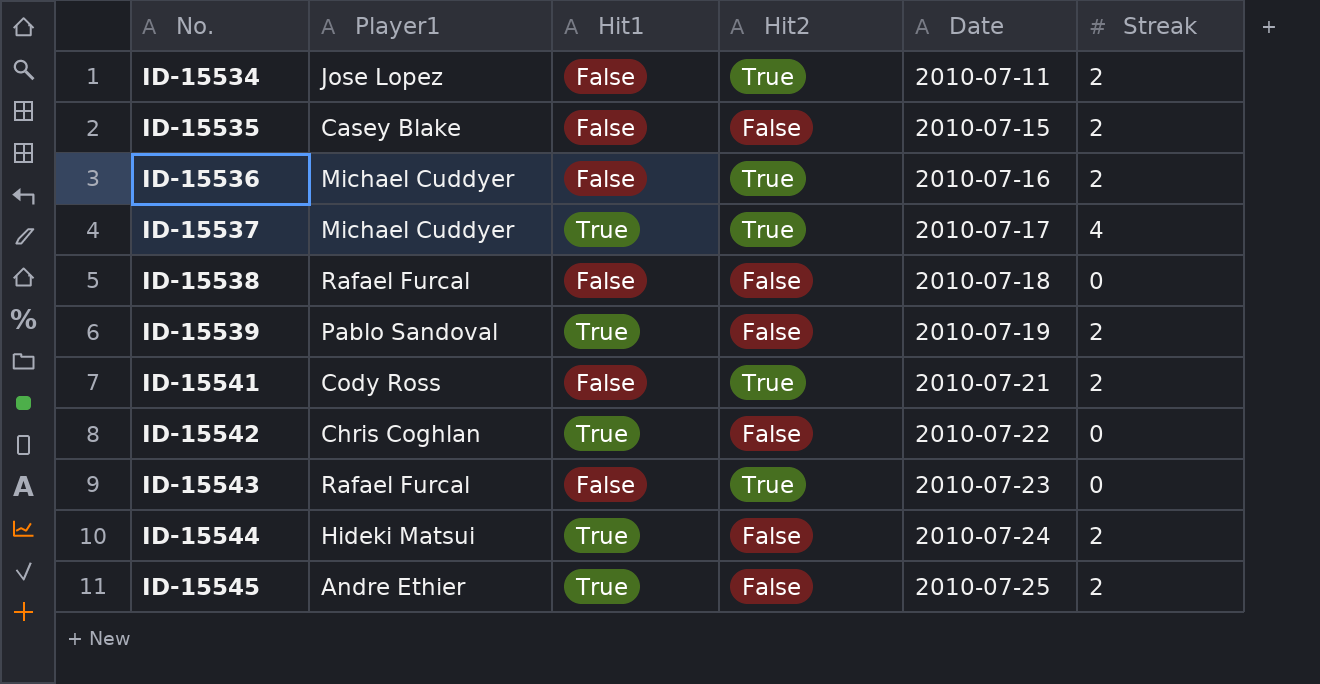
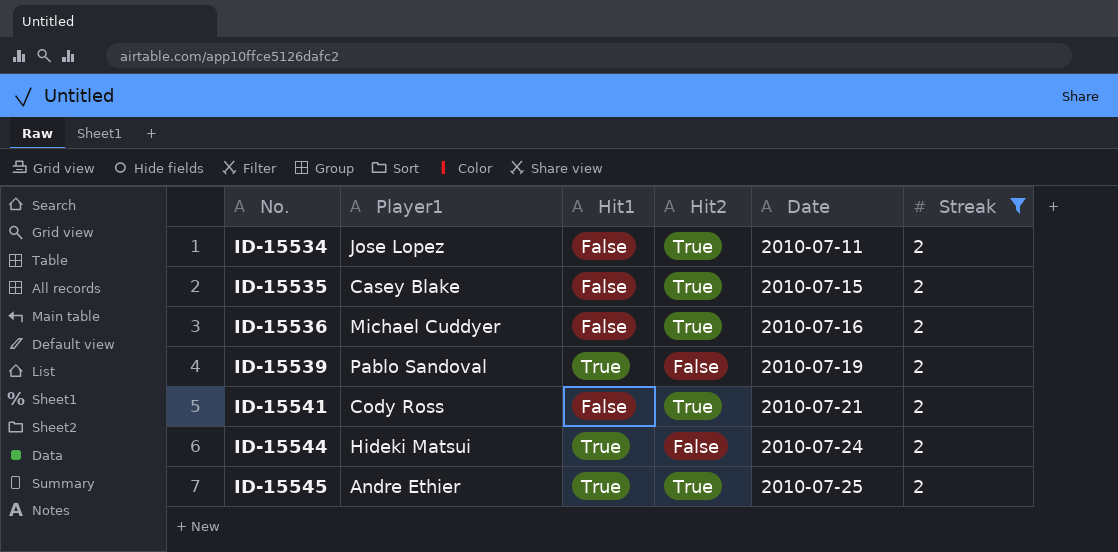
filter: none -> Streak = 2
ID-15535 | Hit2: False -> True
ID-15545 | Hit2: False -> True

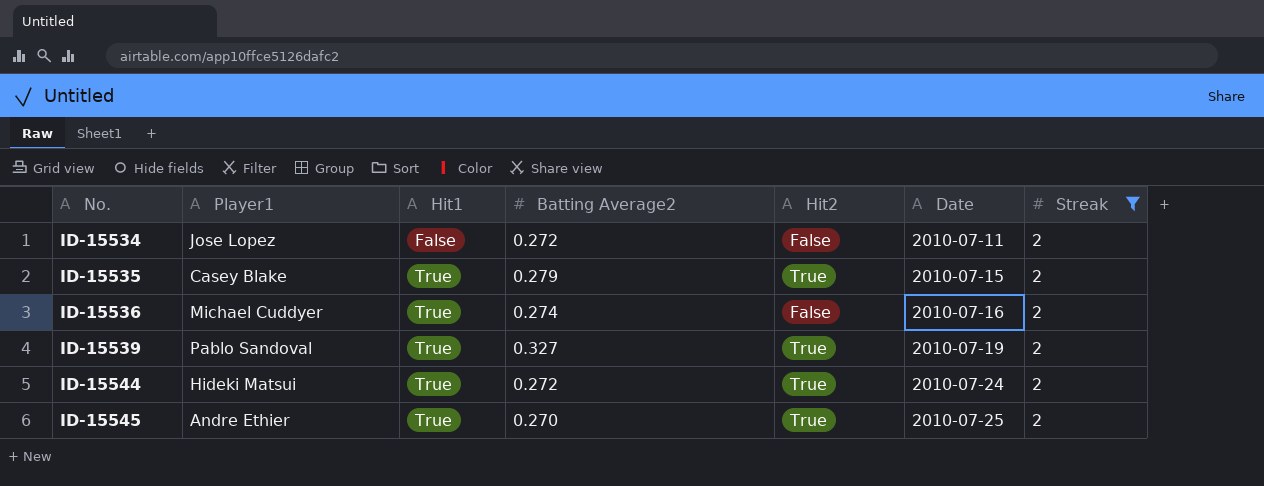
column Batting Average2 | position: none -> 4
row ID-15541: Cody Ross | False | True | 2010-07-21 | 2 -> none
ID-15534 | Hit2: True -> False
ID-15535 | Hit1: False -> True
ID-15536 | Hit1: False -> True
ID-15536 | Hit2: True -> False
ID-15539 | Hit2: False -> True
ID-15544 | Hit2: False -> True

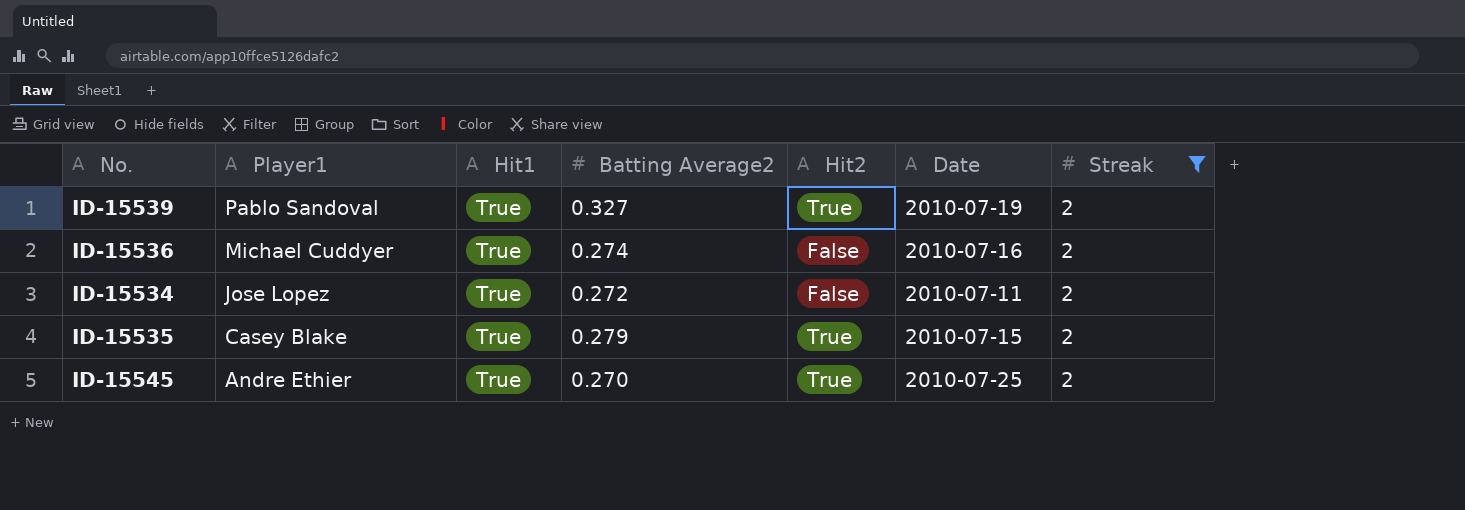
row order: No. ascending -> Player1 descending
row ID-15544: Hideki Matsui | True | 0.272 | True | 2010-07-24 | 2 -> none
ID-15534 | Hit1: False -> True

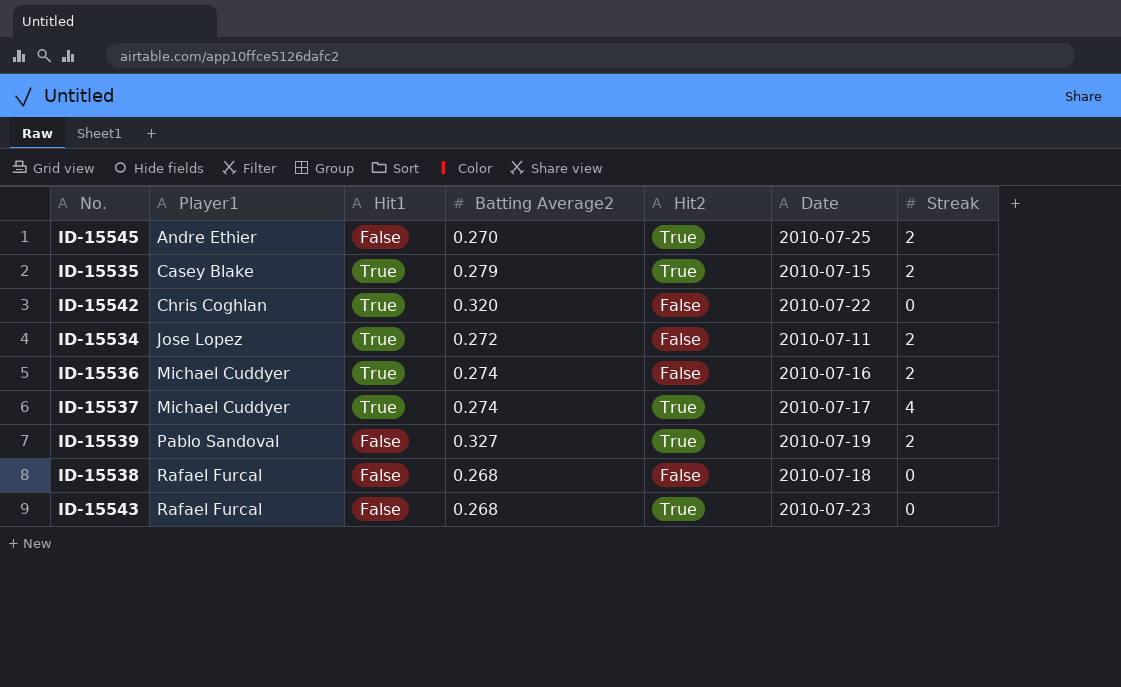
filter: Streak = 2 -> none
row order: Player1 descending -> Player1 ascending
ID-15545 | Hit1: True -> False
ID-15539 | Hit1: True -> False

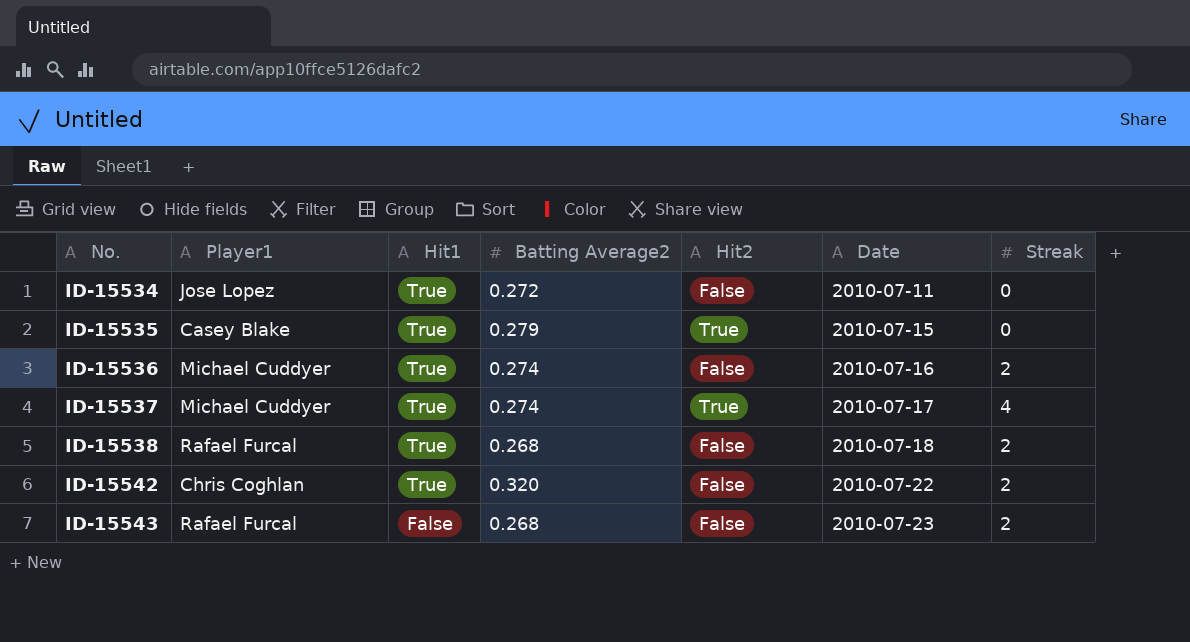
row order: Player1 ascending -> No. ascending
row ID-15545: Andre Ethier | False | 0.270 | True | 2010-07-25 | 2 -> none
row ID-15539: Pablo Sandoval | False | 0.327 | True | 2010-07-19 | 2 -> none
ID-15534 | Streak: 2 -> 0
ID-15535 | Streak: 2 -> 0
ID-15538 | Hit1: False -> True
ID-15538 | Streak: 0 -> 2
ID-15542 | Streak: 0 -> 2
ID-15543 | Hit2: True -> False
ID-15543 | Streak: 0 -> 2

